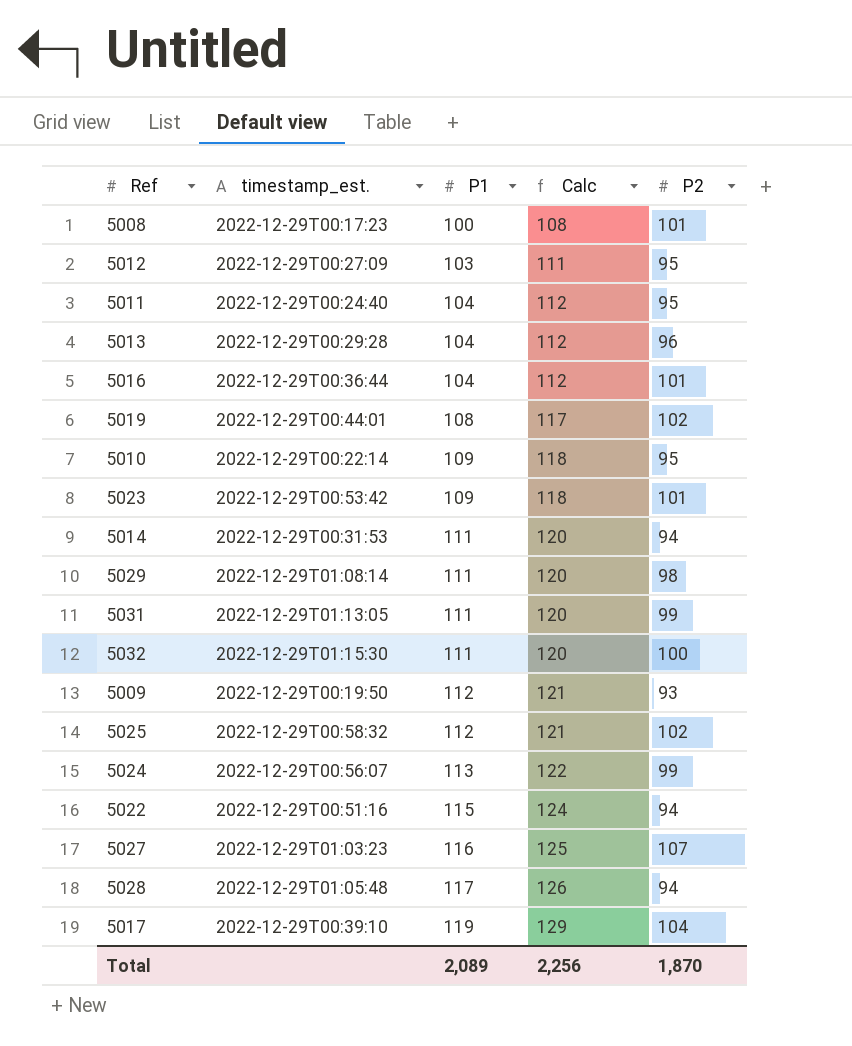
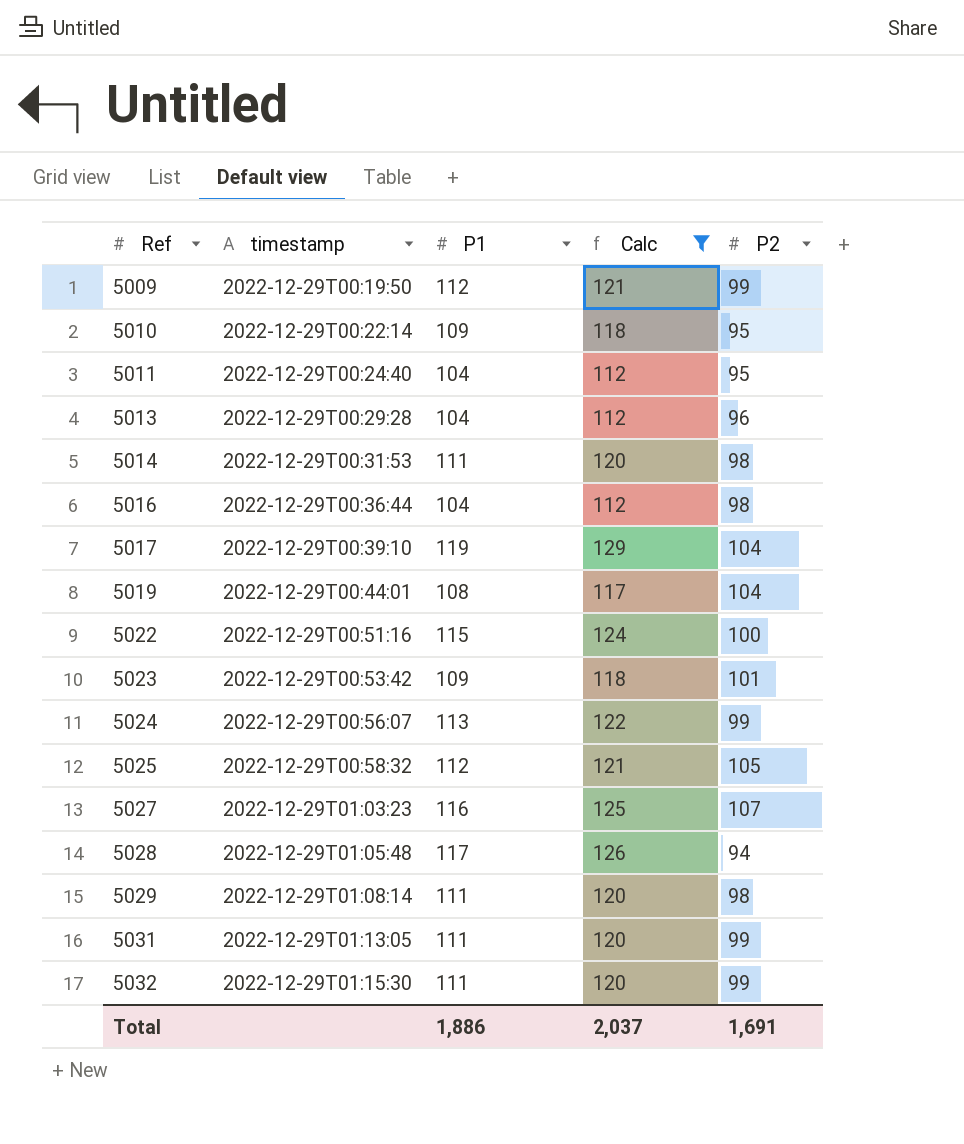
filter: none -> Calc >= 112
row order: P1 ascending -> Ref ascending
column name: timestamp_est. -> timestamp
5009 | P2: 93 -> 99
5014 | P2: 94 -> 98
5016 | P2: 101 -> 98
5019 | P2: 102 -> 104
5022 | P2: 94 -> 100
5025 | P2: 102 -> 105
5032 | P2: 100 -> 99
Total | P1: 2,089 -> 1,886
Total | Calc: 2,256 -> 2,037
Total | P2: 1,870 -> 1,691

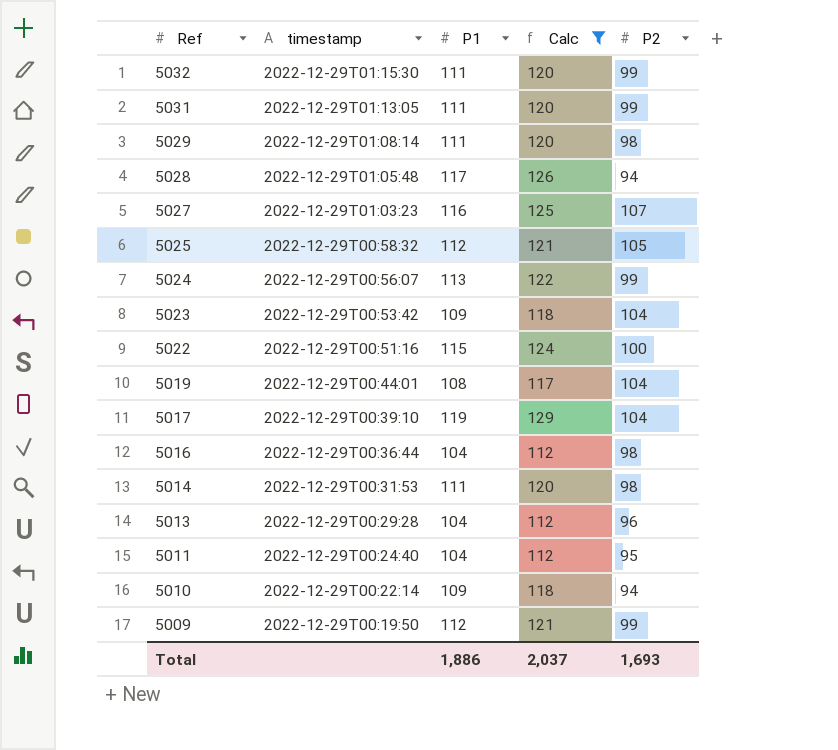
row order: Ref ascending -> Ref descending
5023 | P2: 101 -> 104
5010 | P2: 95 -> 94
Total | P2: 1,691 -> 1,693

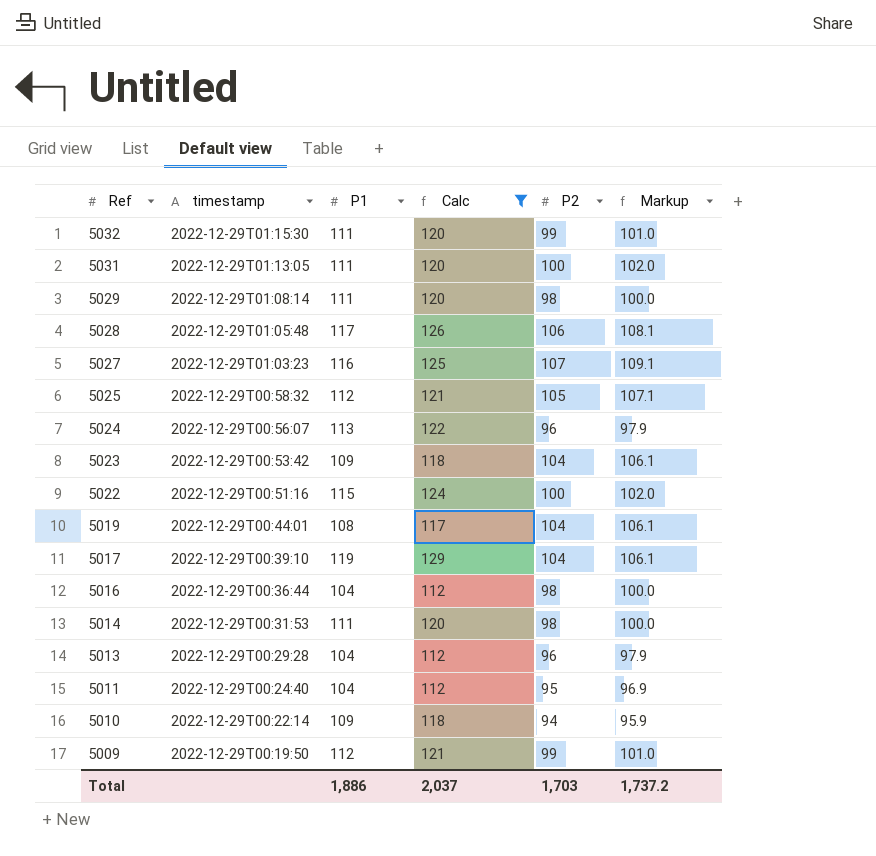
column Markup | formula: none -> [P2] * 1.02
5031 | P2: 99 -> 100
5028 | P2: 94 -> 106
5024 | P2: 99 -> 96
Total | P2: 1,693 -> 1,703

